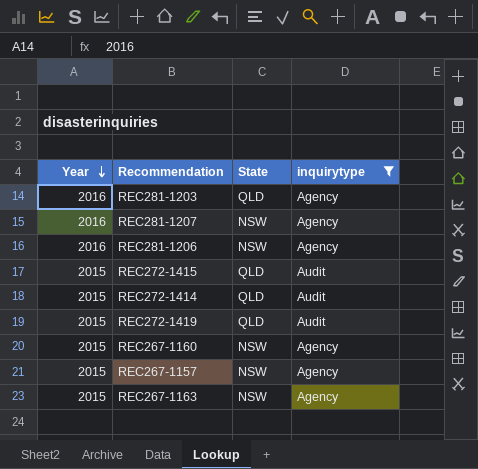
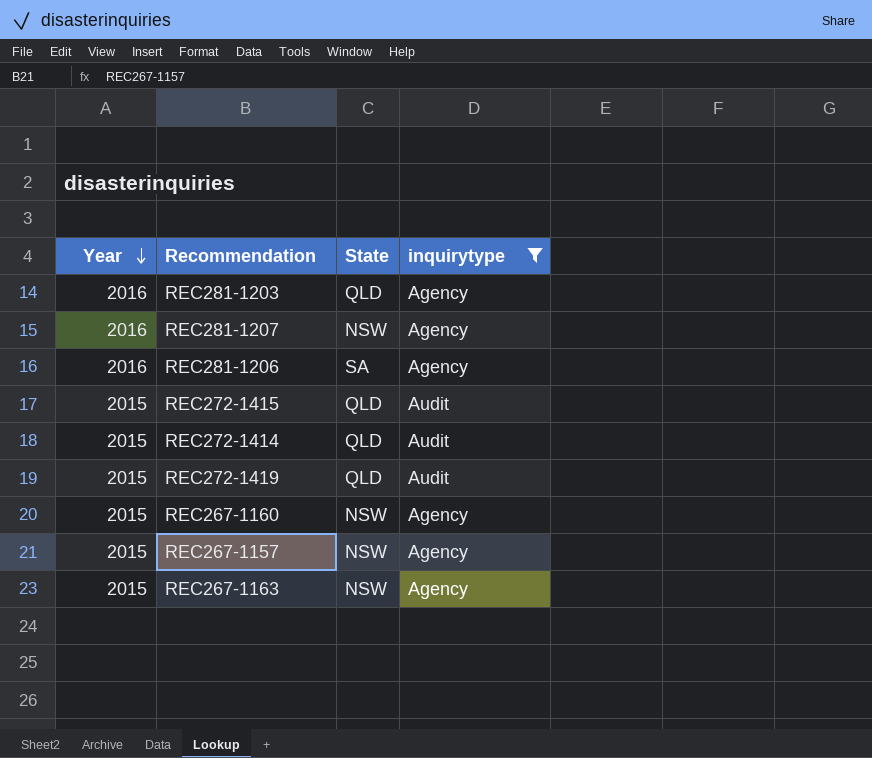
REC281-1206 | State: NSW -> SA

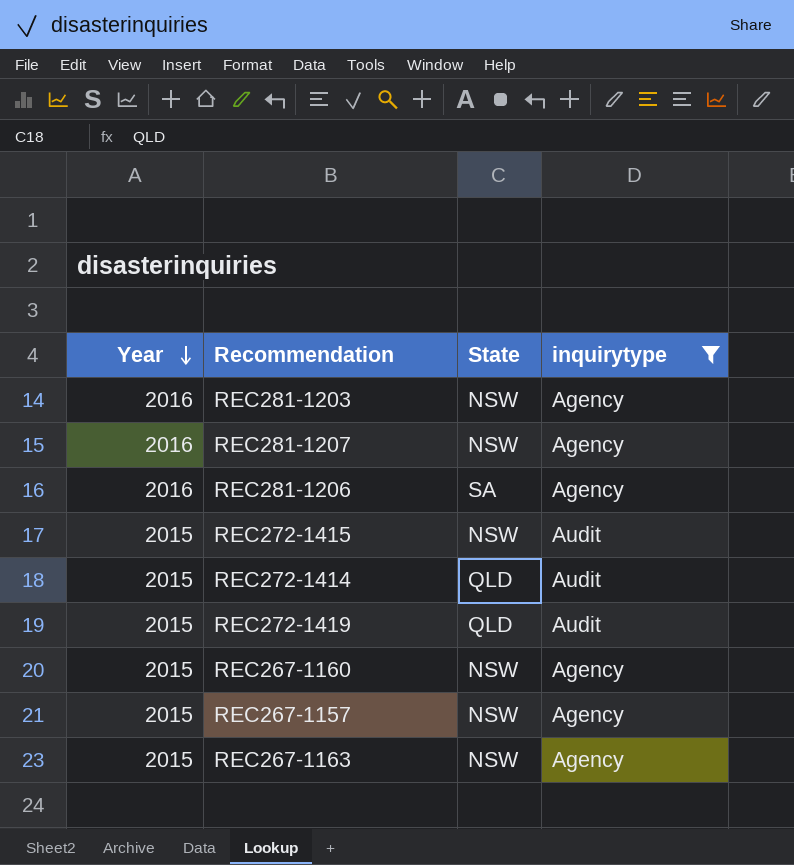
REC281-1203 | State: QLD -> NSW
REC272-1415 | State: QLD -> NSW

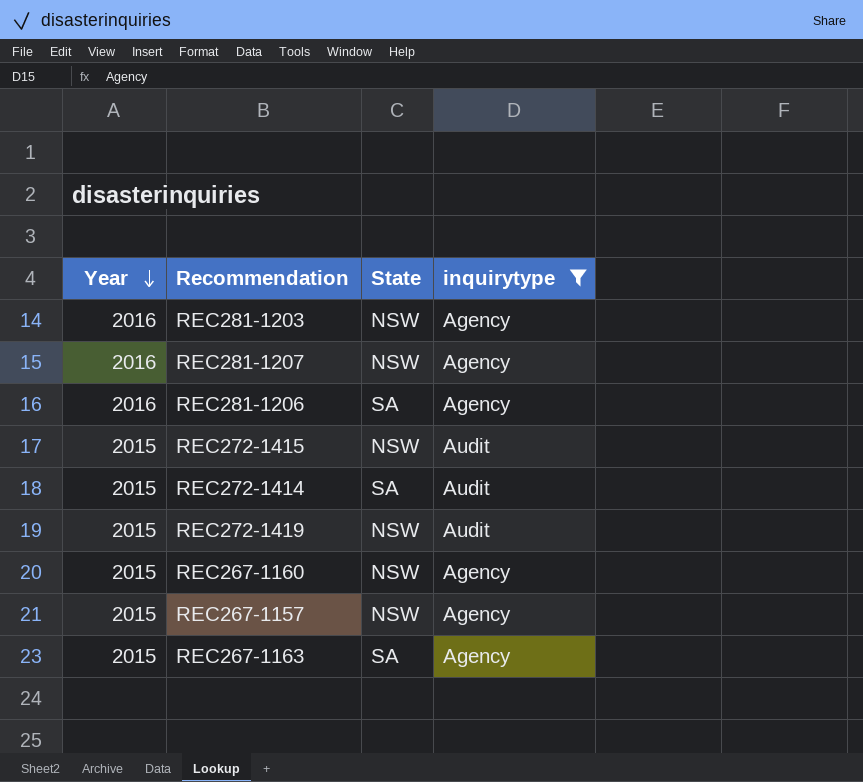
REC272-1414 | State: QLD -> SA
REC272-1419 | State: QLD -> NSW
REC267-1163 | State: NSW -> SA

